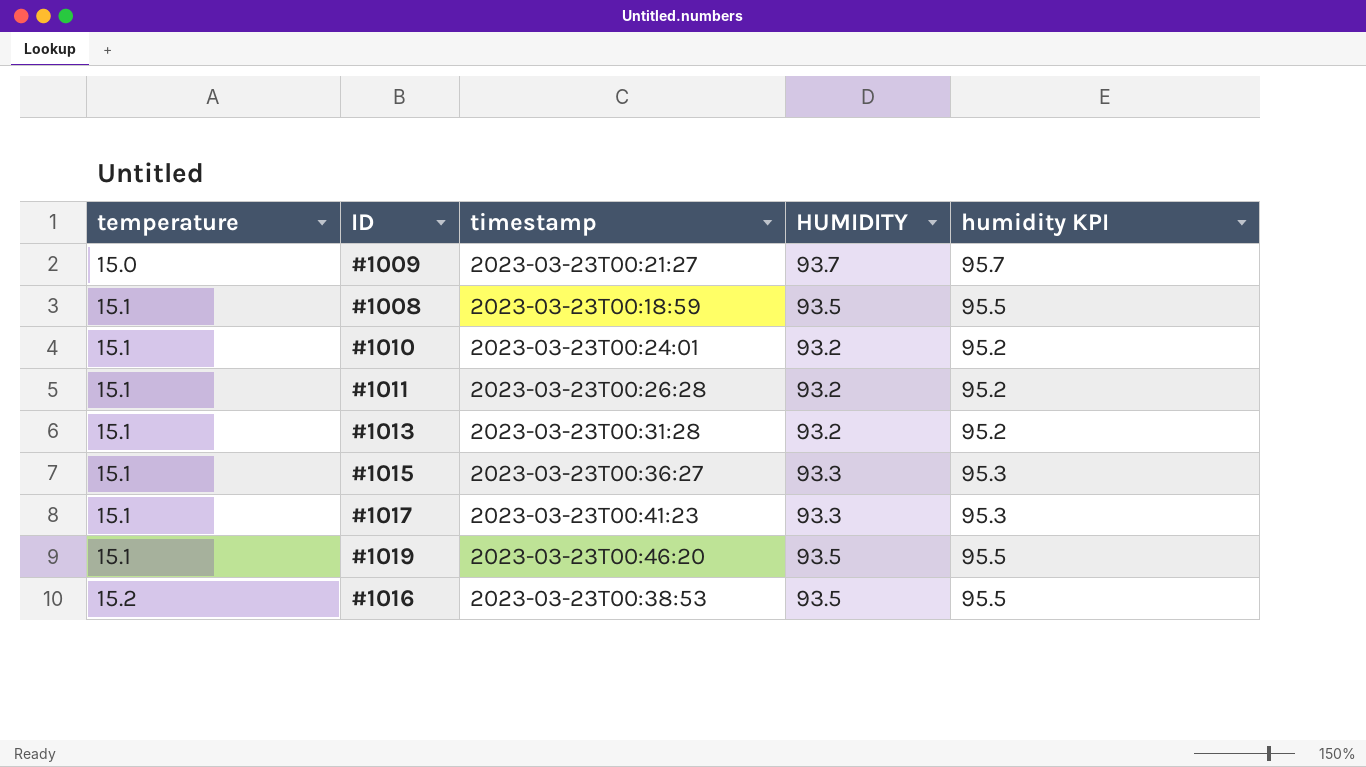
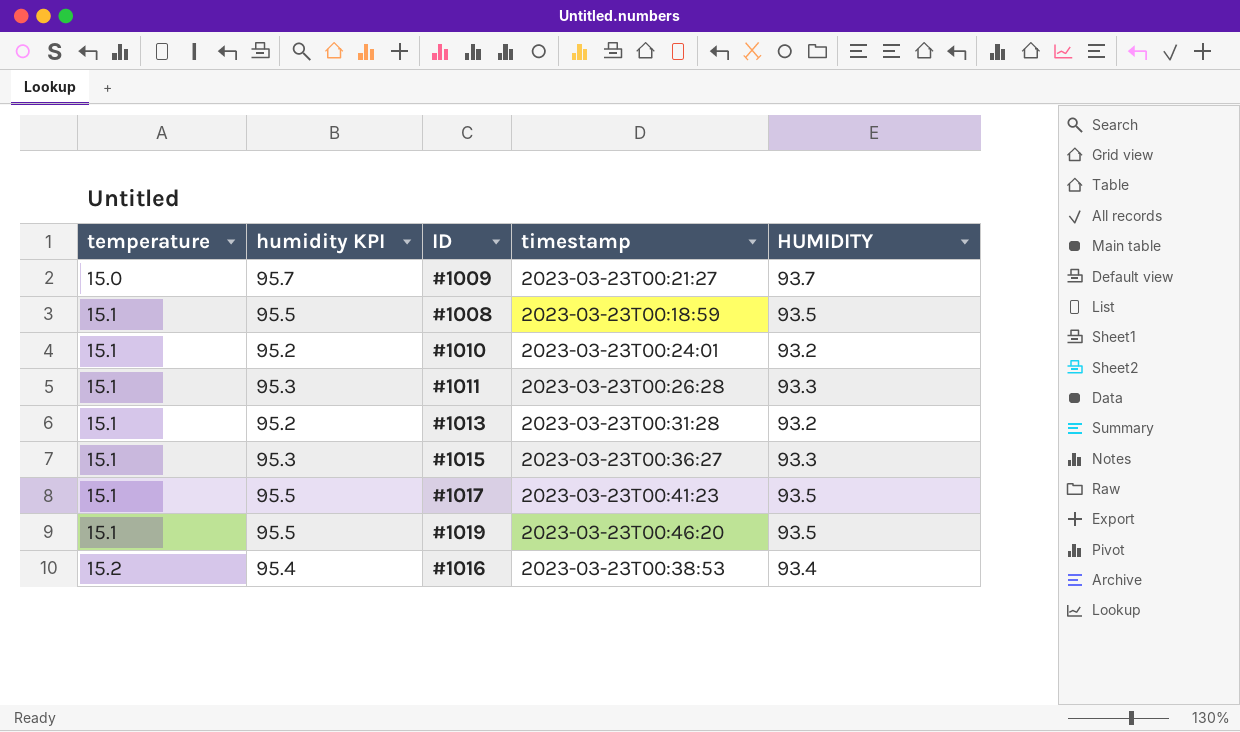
column humidity KPI | position: 5 -> 2
#1011 | humidity KPI: 95.2 -> 95.3
#1011 | HUMIDITY: 93.2 -> 93.3
#1017 | humidity KPI: 95.3 -> 95.5
#1017 | HUMIDITY: 93.3 -> 93.5
#1016 | humidity KPI: 95.5 -> 95.4
#1016 | HUMIDITY: 93.5 -> 93.4

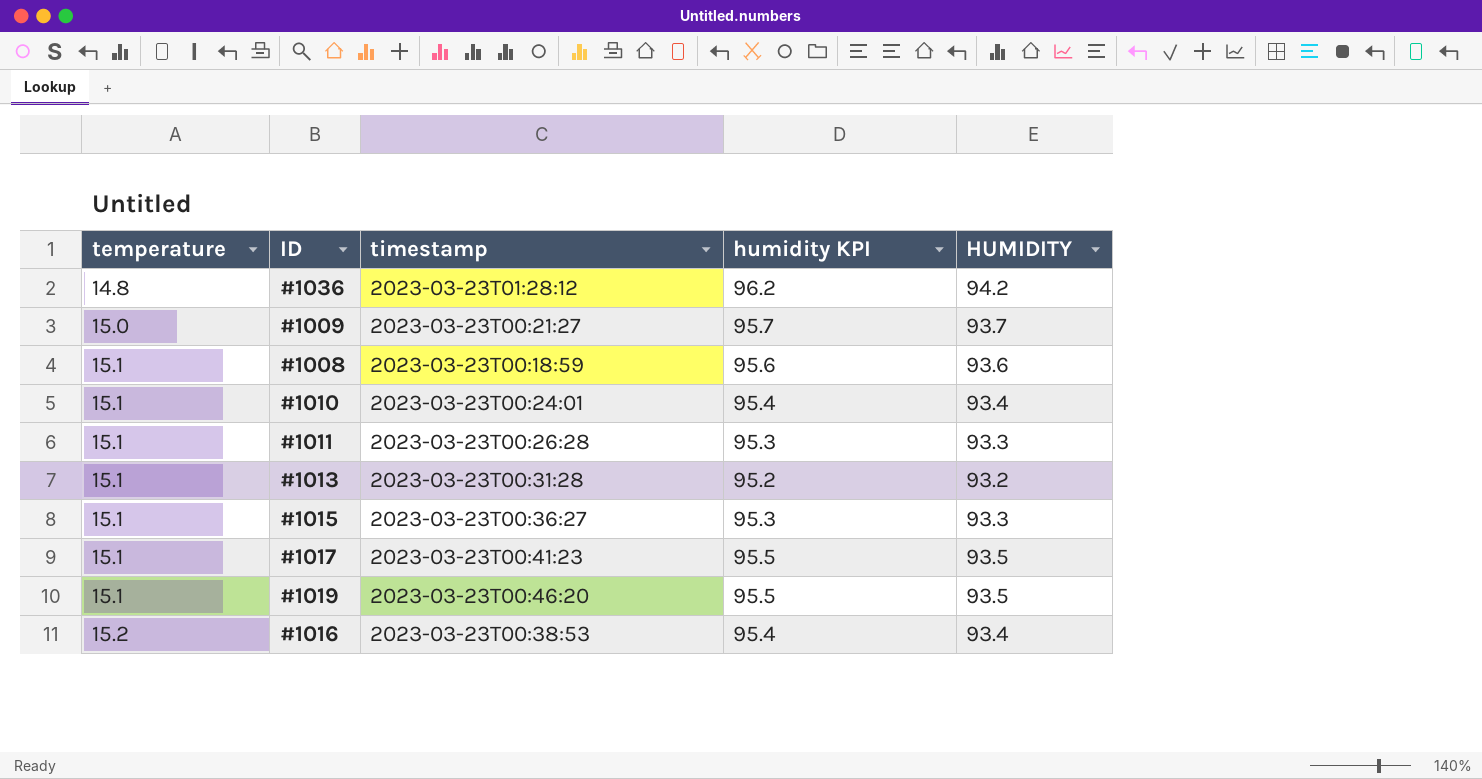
column humidity KPI | position: 2 -> 4
row #1036: none -> 14.8 | 2023-03-23T01:28:12 | 96.2 | 94.2
#1008 | humidity KPI: 95.5 -> 95.6
#1008 | HUMIDITY: 93.5 -> 93.6
#1010 | humidity KPI: 95.2 -> 95.4
#1010 | HUMIDITY: 93.2 -> 93.4

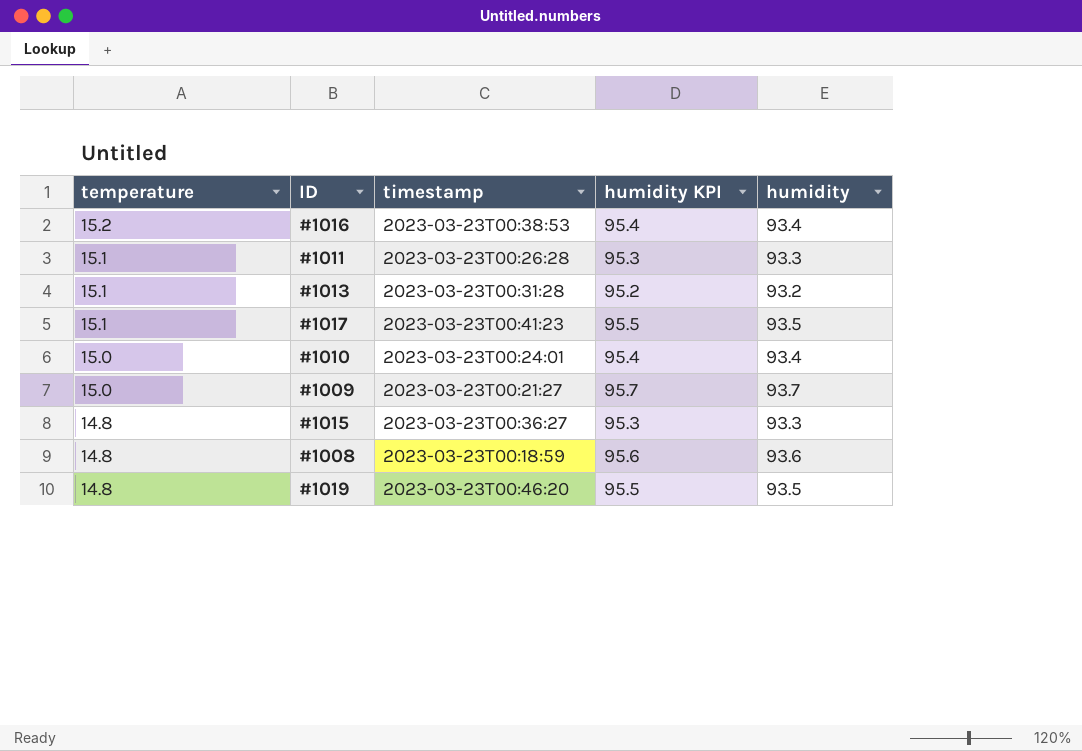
row order: temperature ascending -> temperature descending
column name: HUMIDITY -> humidity
row #1036: 14.8 | 2023-03-23T01:28:12 | 96.2 | 94.2 -> none
#1010 | temperature: 15.1 -> 15.0
#1015 | temperature: 15.1 -> 14.8
#1008 | temperature: 15.1 -> 14.8
#1019 | temperature: 15.1 -> 14.8

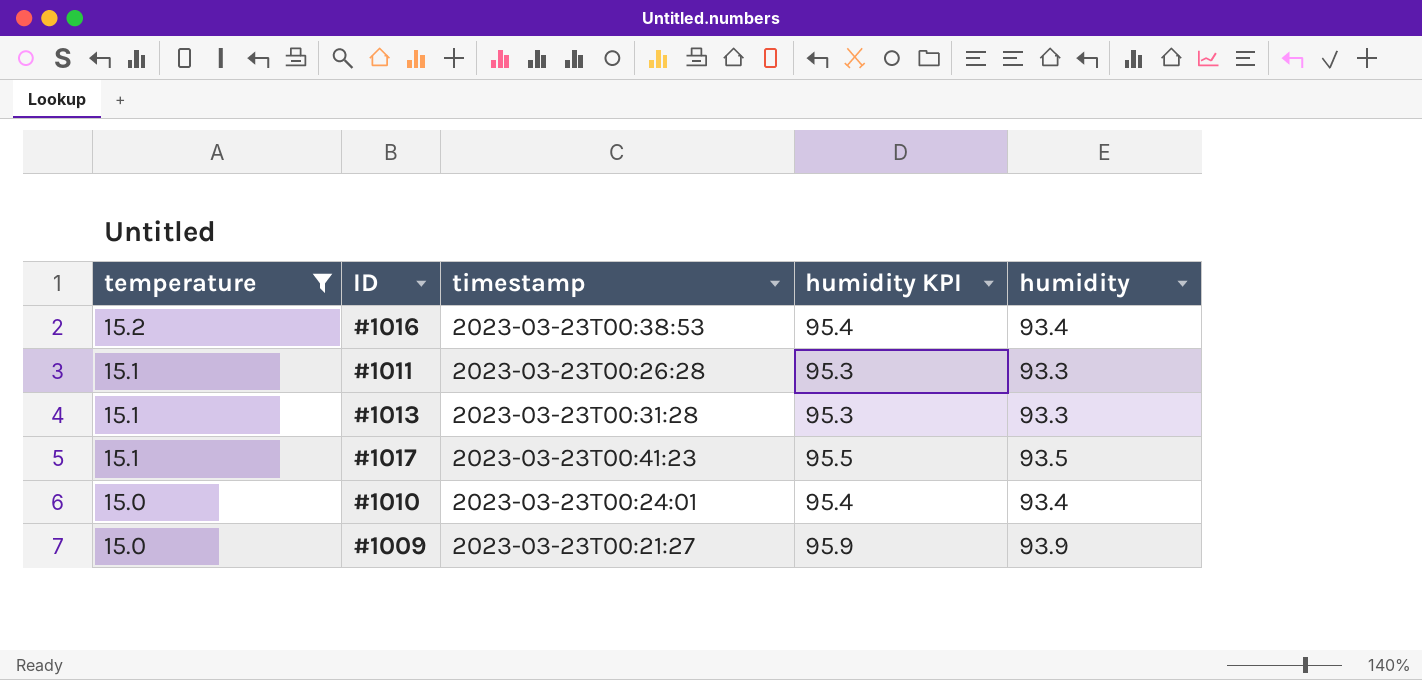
filter: none -> temperature != 14.8
#1013 | humidity KPI: 95.2 -> 95.3
#1013 | humidity: 93.2 -> 93.3
#1009 | humidity KPI: 95.7 -> 95.9
#1009 | humidity: 93.7 -> 93.9

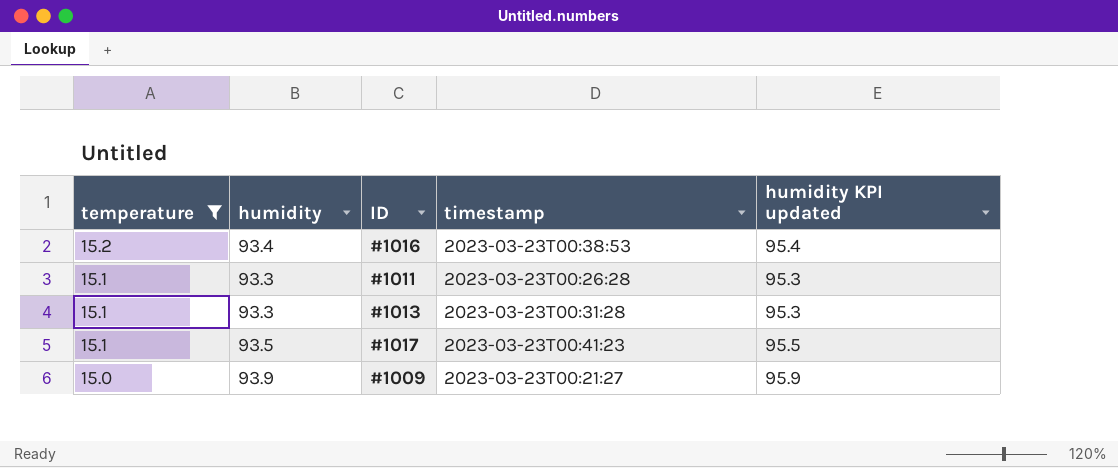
column humidity | position: 5 -> 2
column name: humidity KPI -> humidity KPI updated
row #1010: 15.0 | 2023-03-23T00:24:01 | 95.4 | 93.4 -> none

